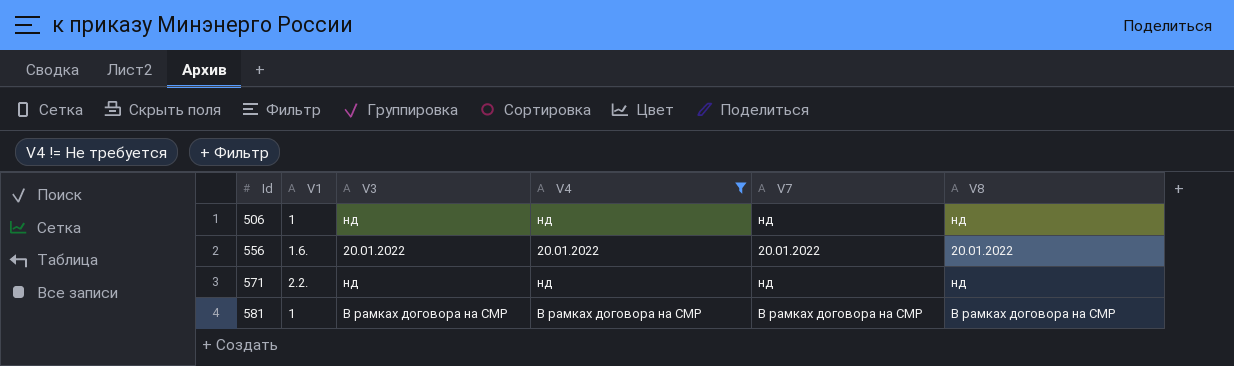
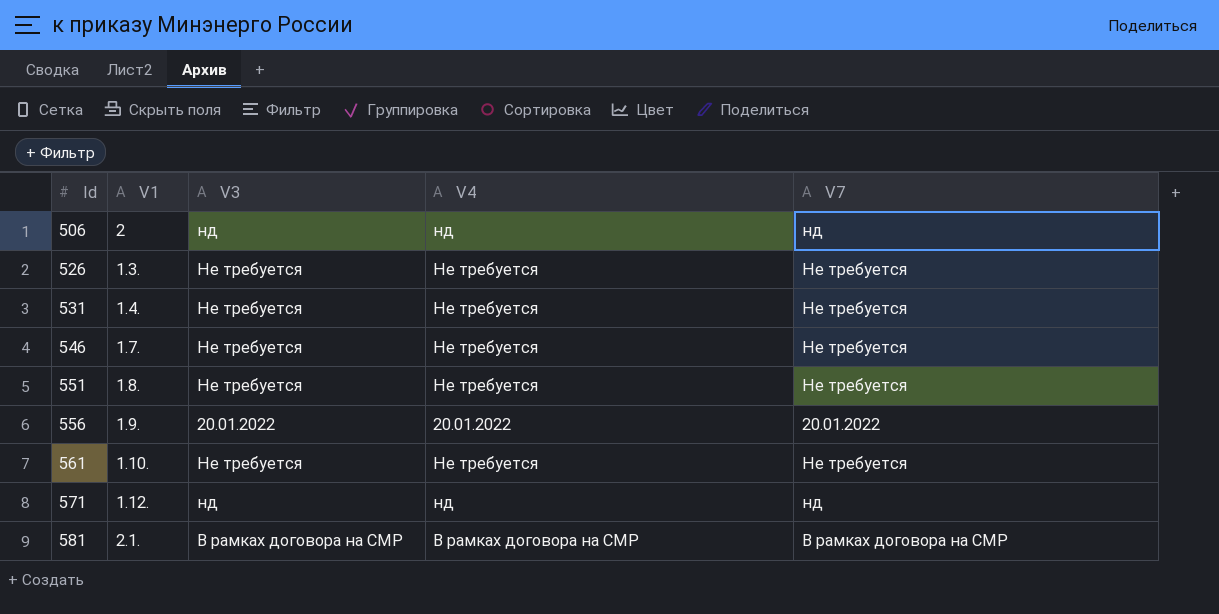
filter: V4 != Не требуется -> none
column V8 | position: 6 -> none
506 | V1: 1 -> 2
556 | V1: 1.6. -> 1.9.
571 | V1: 2.2. -> 1.12.
581 | V1: 1 -> 2.1.

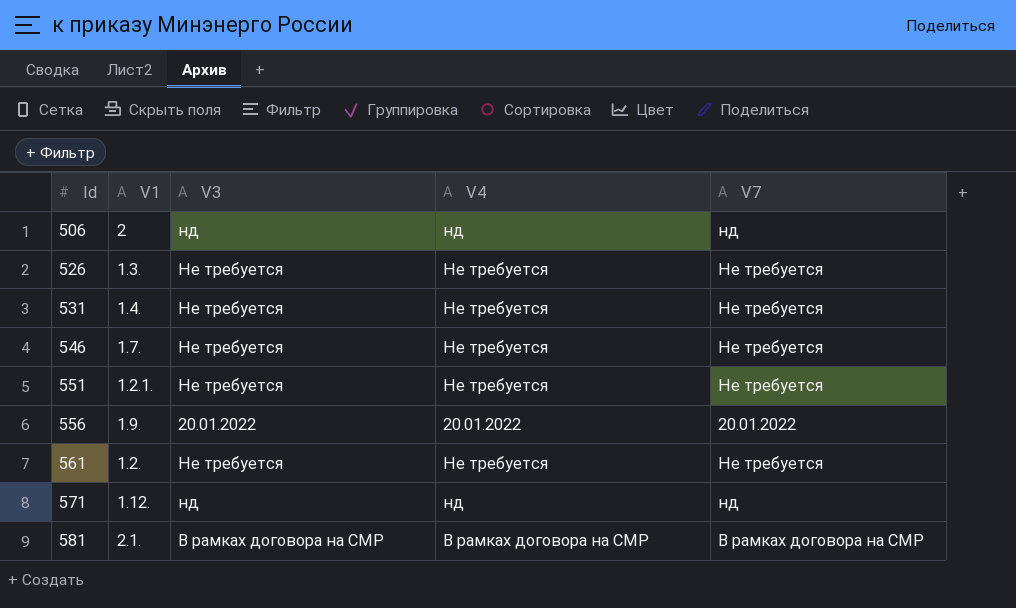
551 | V1: 1.8. -> 1.2.1.
561 | V1: 1.10. -> 1.2.

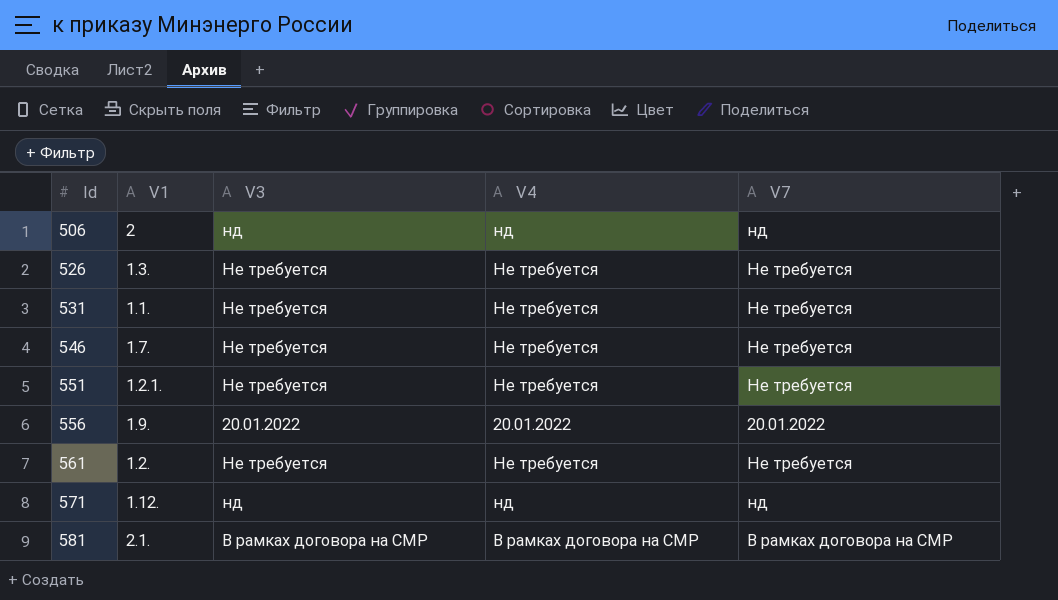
531 | V1: 1.4. -> 1.1.

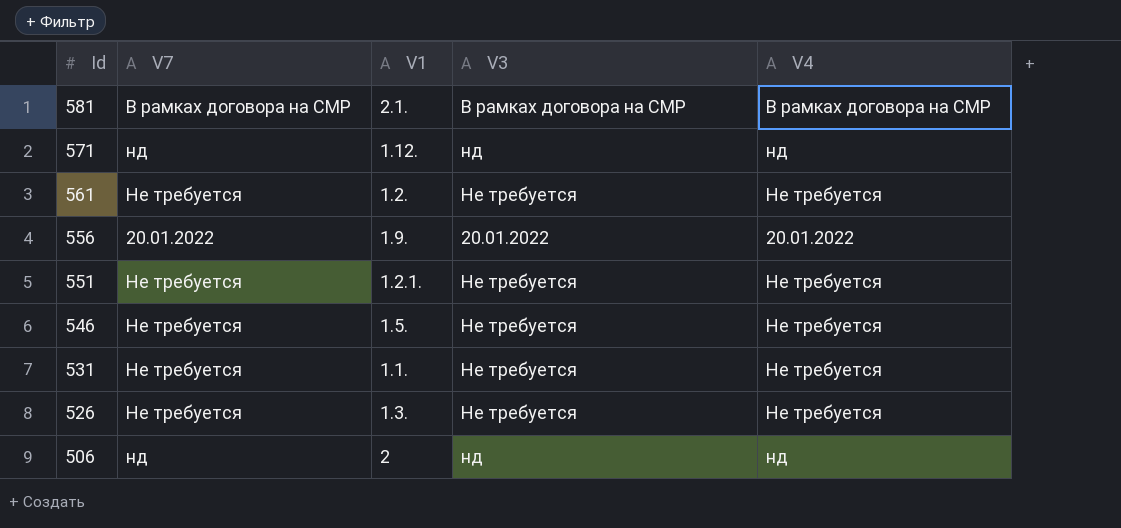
row order: Id ascending -> Id descending
column V7 | position: 5 -> 2
546 | V1: 1.7. -> 1.5.

